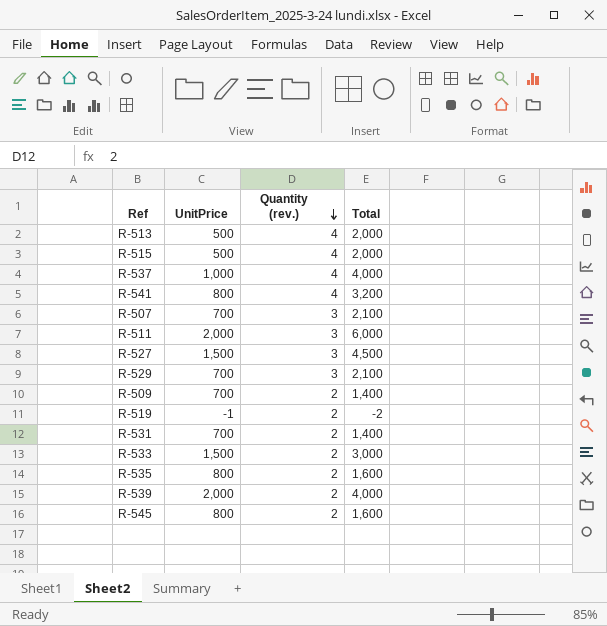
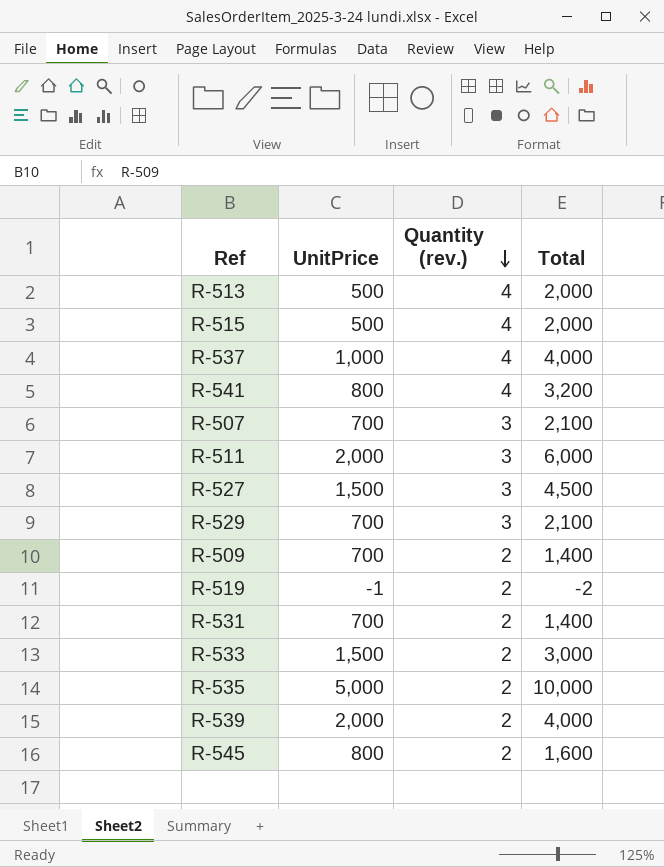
R-535 | UnitPrice: 800 -> 5,000
R-535 | Total: 1,600 -> 10,000

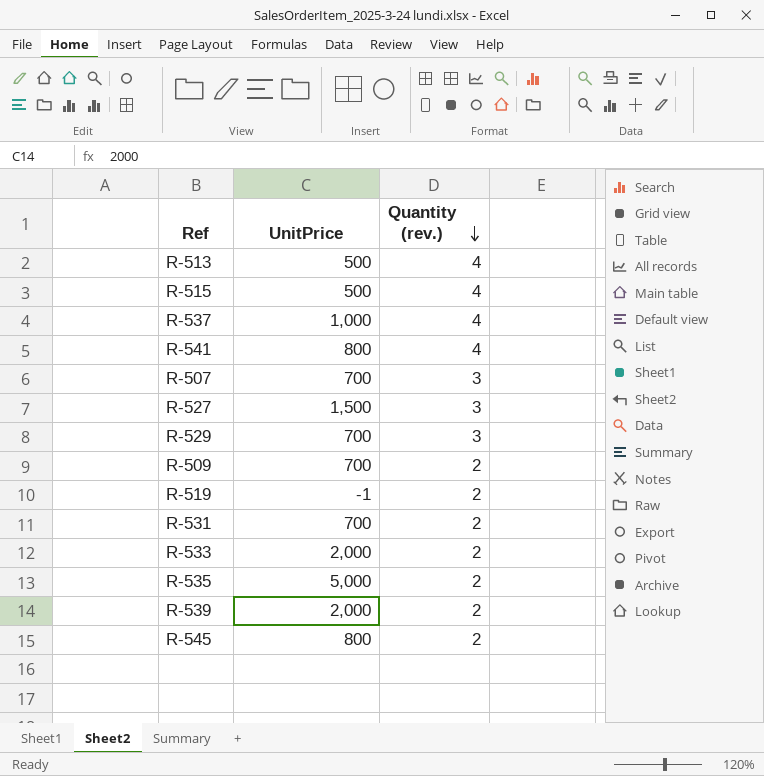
column Total | formula: [UnitPrice] * [Quantity (rev.)] -> none
row R-511: 2,000 | 3 | 6,000 -> none
R-533 | UnitPrice: 1,500 -> 2,000

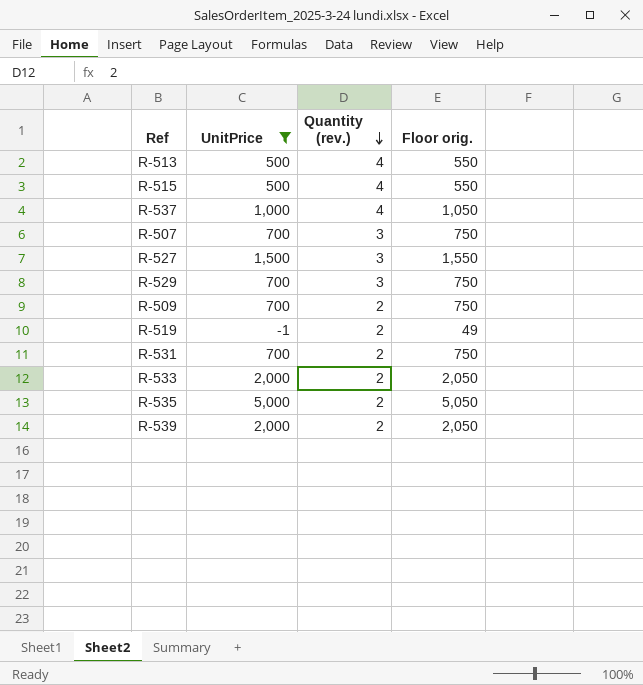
filter: none -> UnitPrice != 800
column Floor orig. | formula: none -> [UnitPrice] + 50

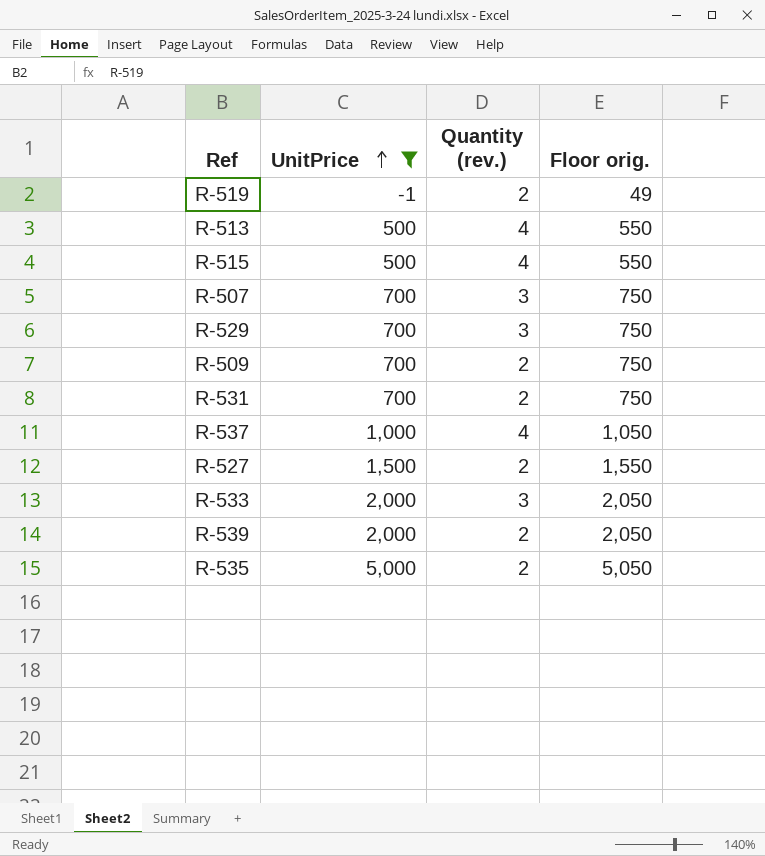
row order: Quantity (rev.) descending -> UnitPrice ascending
R-527 | Quantity (rev.): 3 -> 2
R-533 | Quantity (rev.): 2 -> 3

